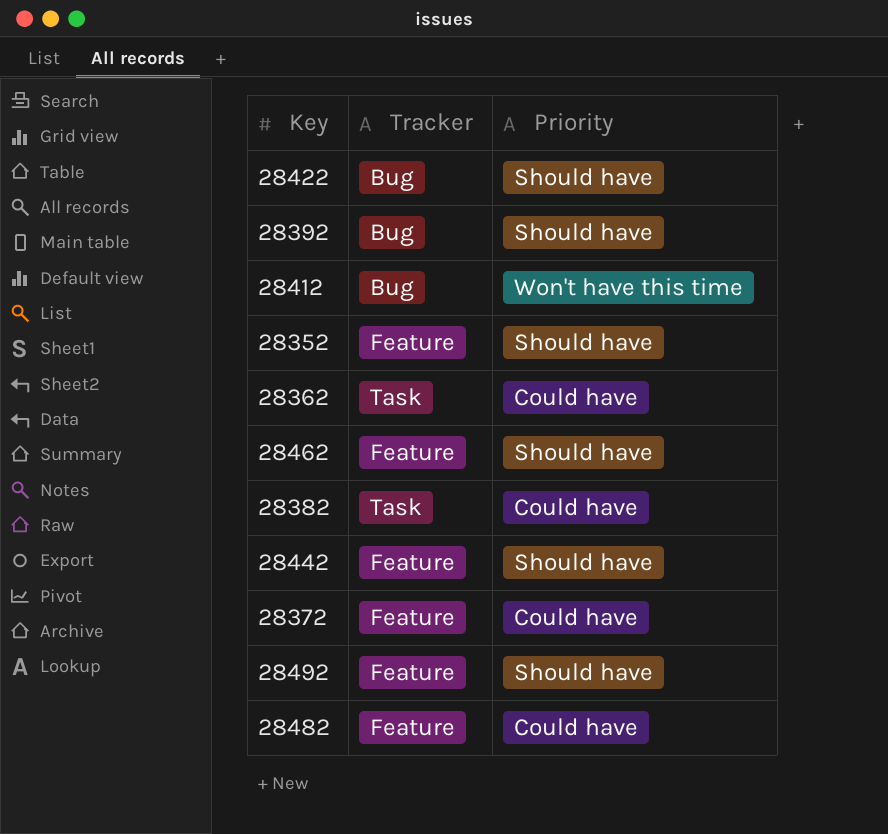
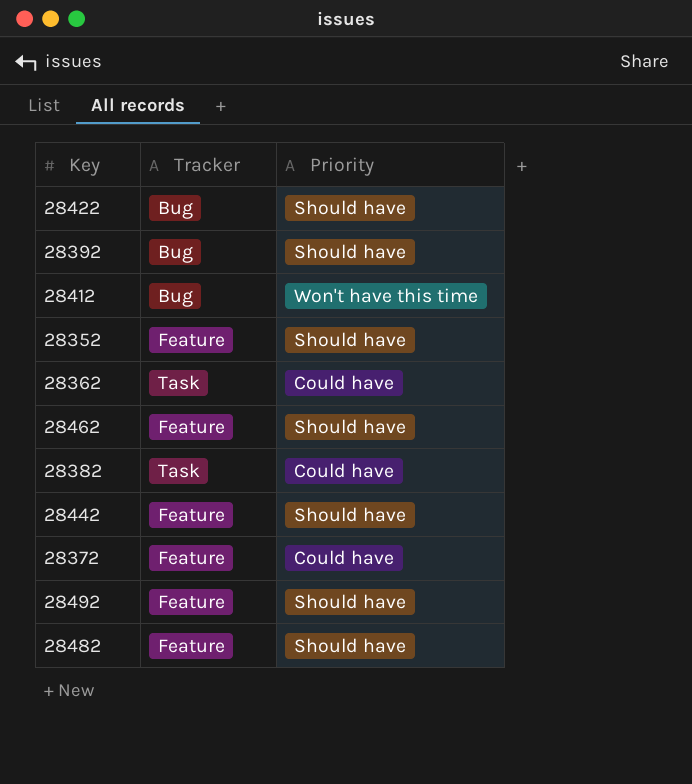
28482 | Priority: Could have -> Should have

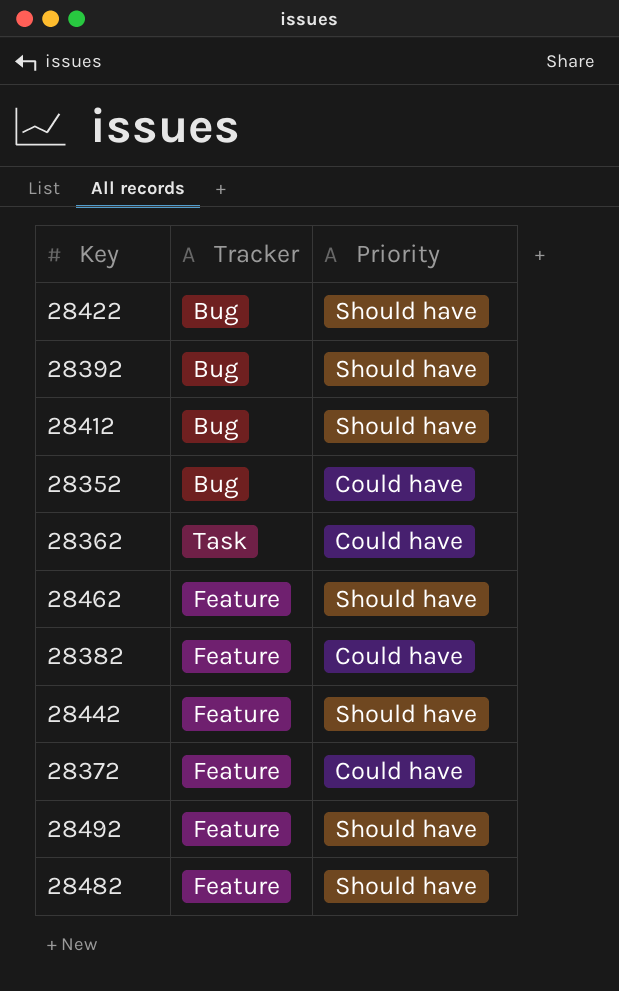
28412 | Priority: Won't have this time -> Should have
28352 | Tracker: Feature -> Bug
28352 | Priority: Should have -> Could have
28382 | Tracker: Task -> Feature

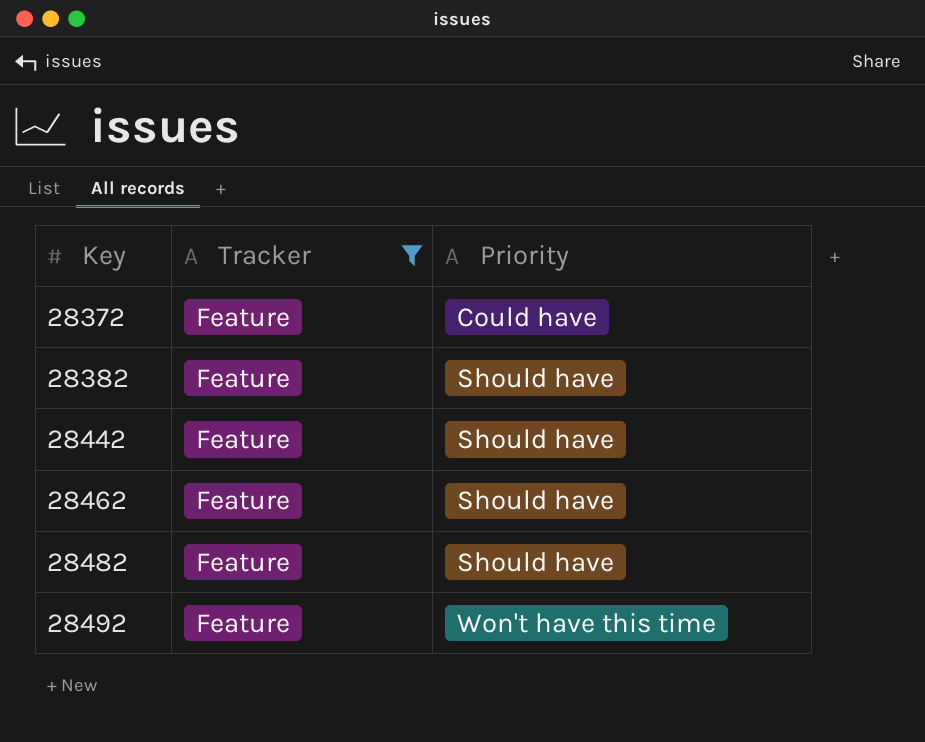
filter: none -> Tracker = Feature
row order: none -> Key ascending
28382 | Priority: Could have -> Should have
28492 | Priority: Should have -> Won't have this time

